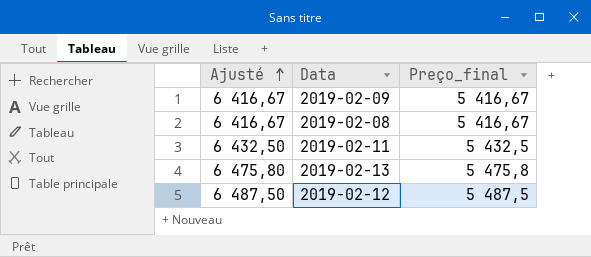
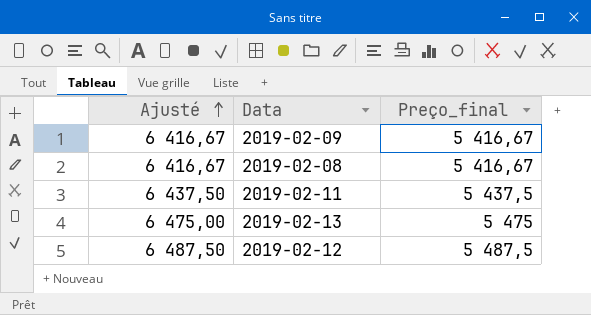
2019-02-11 | Ajusté: 6 432,50 -> 6 437,50
2019-02-11 | Preço_final: 5 432,5 -> 5 437,5
2019-02-13 | Ajusté: 6 475,80 -> 6 475,00
2019-02-13 | Preço_final: 5 475,8 -> 5 475

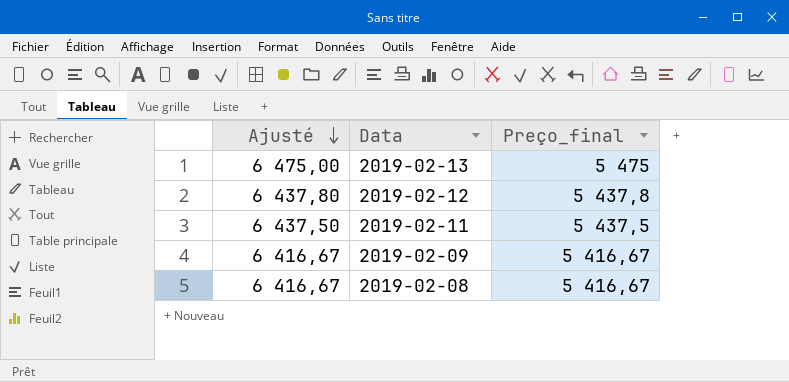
row order: Ajusté ascending -> Ajusté descending
2019-02-12 | Ajusté: 6 487,50 -> 6 437,80
2019-02-12 | Preço_final: 5 487,5 -> 5 437,8

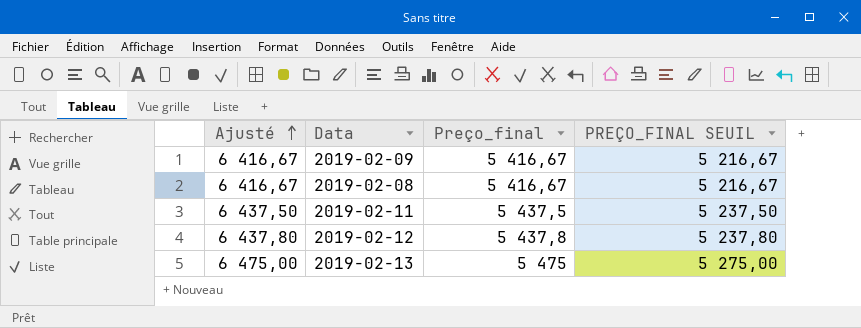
row order: Ajusté descending -> Ajusté ascending
column PREÇO_FINAL SEUIL | formula: none -> [Preço_final] - 200

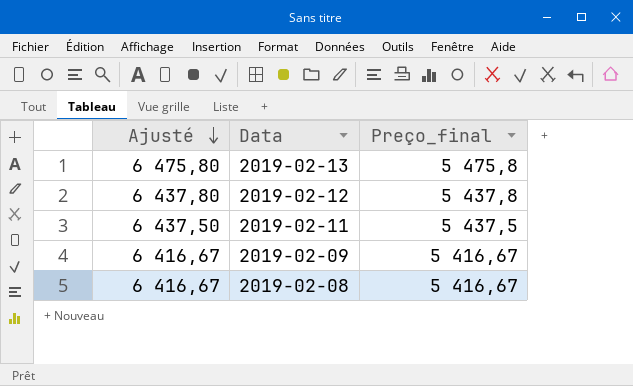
row order: Ajusté ascending -> Ajusté descending
column PREÇO_FINAL SEUIL | formula: [Preço_final] - 200 -> none
2019-02-13 | Ajusté: 6 475,00 -> 6 475,80
2019-02-13 | Preço_final: 5 475 -> 5 475,8

